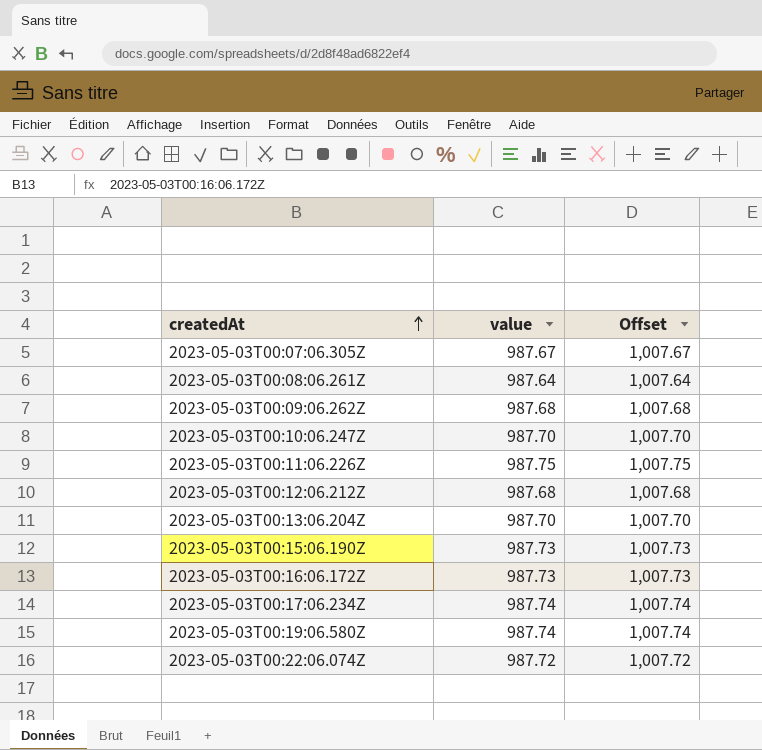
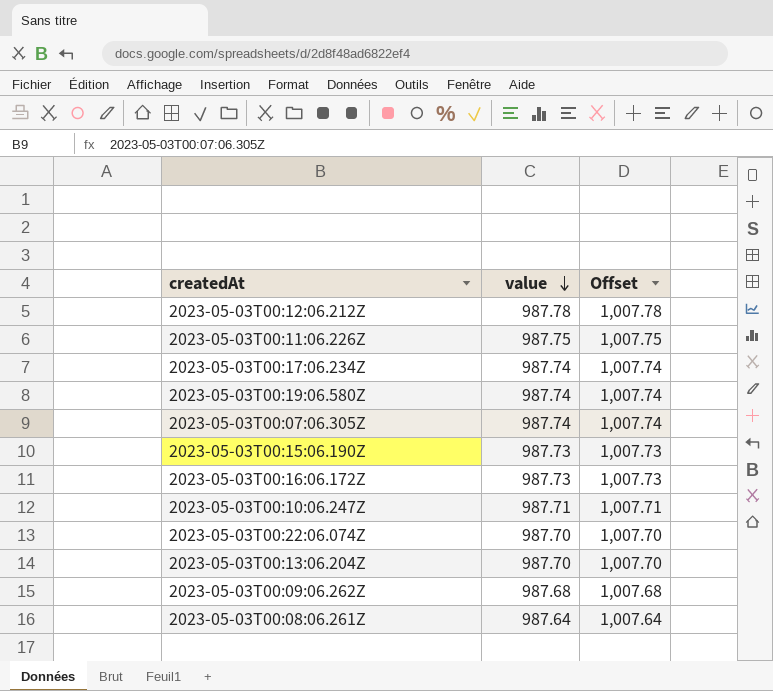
row order: createdAt ascending -> value descending
2023-05-03T00:12:06.212Z | value: 987.68 -> 987.78
2023-05-03T00:12:06.212Z | Offset: 1,007.68 -> 1,007.78
2023-05-03T00:07:06.305Z | value: 987.67 -> 987.74
2023-05-03T00:07:06.305Z | Offset: 1,007.67 -> 1,007.74
2023-05-03T00:10:06.247Z | value: 987.70 -> 987.71
2023-05-03T00:10:06.247Z | Offset: 1,007.70 -> 1,007.71
2023-05-03T00:22:06.074Z | value: 987.72 -> 987.70
2023-05-03T00:22:06.074Z | Offset: 1,007.72 -> 1,007.70

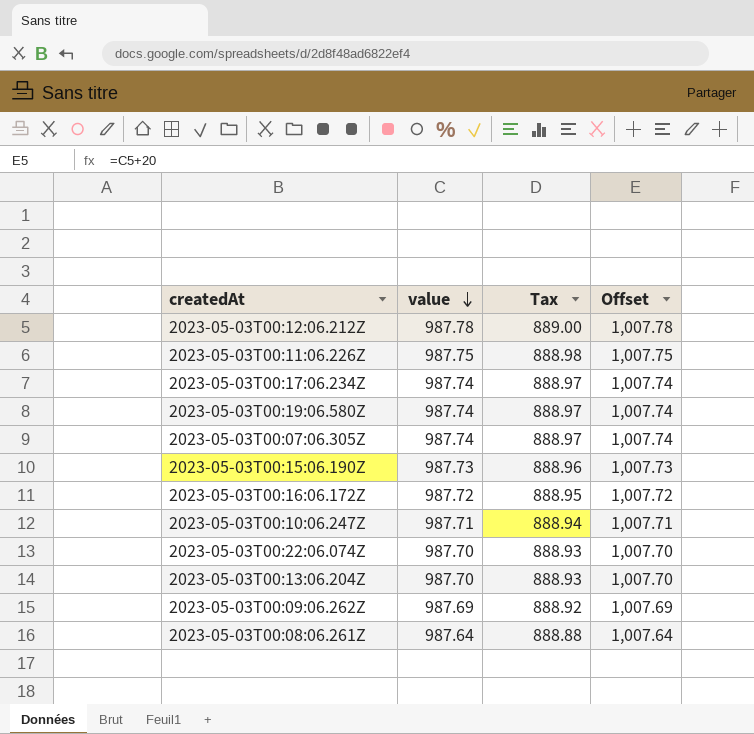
column Tax | formula: none -> [value] * 0.9
2023-05-03T00:16:06.172Z | value: 987.73 -> 987.72
2023-05-03T00:16:06.172Z | Offset: 1,007.73 -> 1,007.72
2023-05-03T00:09:06.262Z | value: 987.68 -> 987.69
2023-05-03T00:09:06.262Z | Offset: 1,007.68 -> 1,007.69

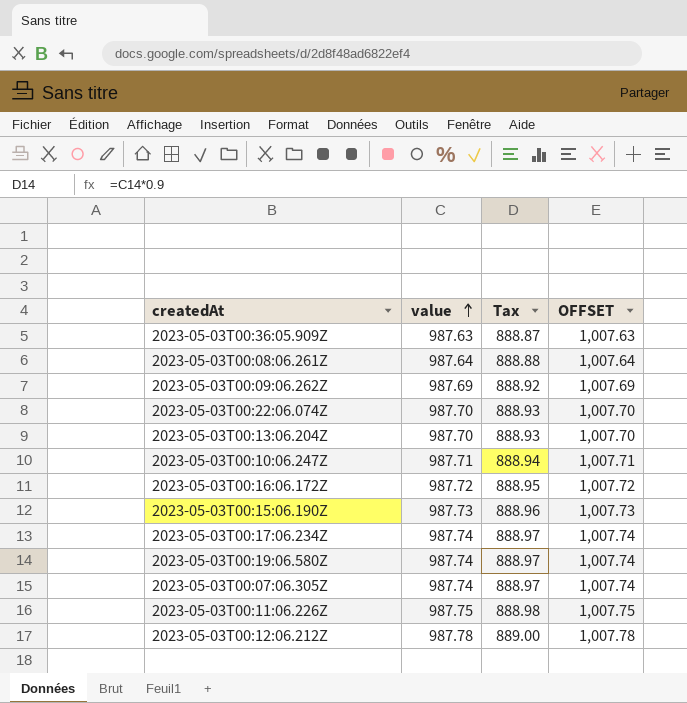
row order: value descending -> value ascending
column name: Offset -> OFFSET
row 2023-05-03T00:36:05.909Z: none -> 987.63 | 888.87 | 1,007.63

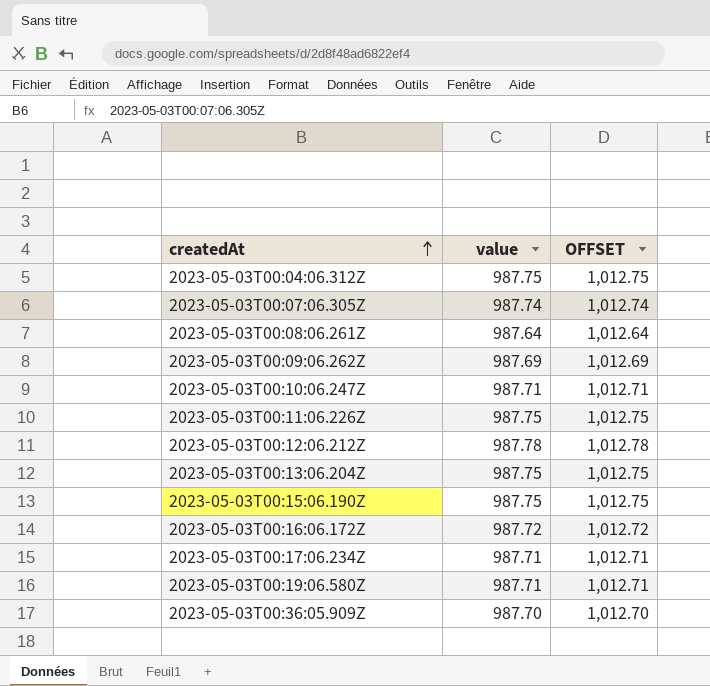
row order: value ascending -> createdAt ascending
column Tax | formula: [value] * 0.9 -> none
column OFFSET | formula: [value] + 20 -> [value] + 25
row 2023-05-03T00:22:06.074Z: 987.70 | 888.93 | 1,007.70 -> none
row 2023-05-03T00:04:06.312Z: none -> 987.75 | 1,012.75
2023-05-03T00:13:06.204Z | value: 987.70 -> 987.75
2023-05-03T00:15:06.190Z | value: 987.73 -> 987.75
2023-05-03T00:17:06.234Z | value: 987.74 -> 987.71
2023-05-03T00:19:06.580Z | value: 987.74 -> 987.71
2023-05-03T00:36:05.909Z | value: 987.63 -> 987.70

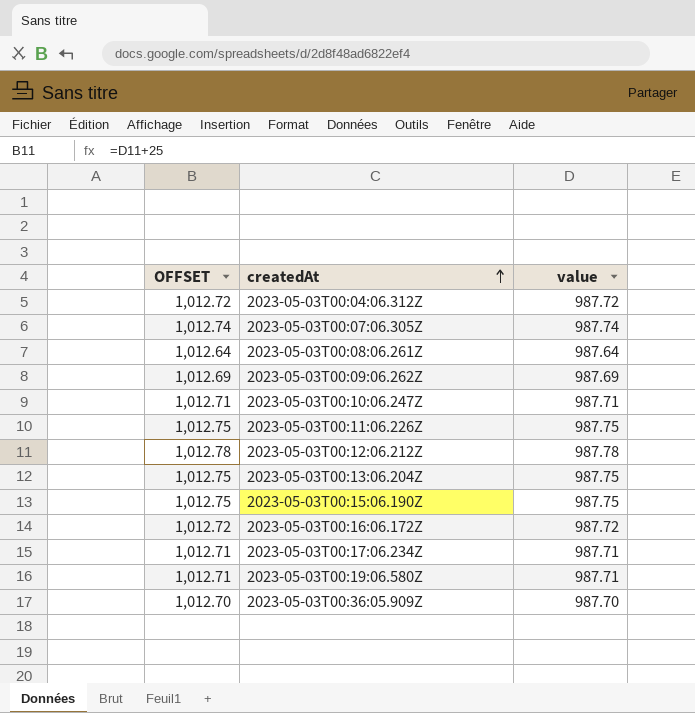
column OFFSET | position: 3 -> 1
2023-05-03T00:04:06.312Z | OFFSET: 1,012.75 -> 1,012.72
2023-05-03T00:04:06.312Z | value: 987.75 -> 987.72

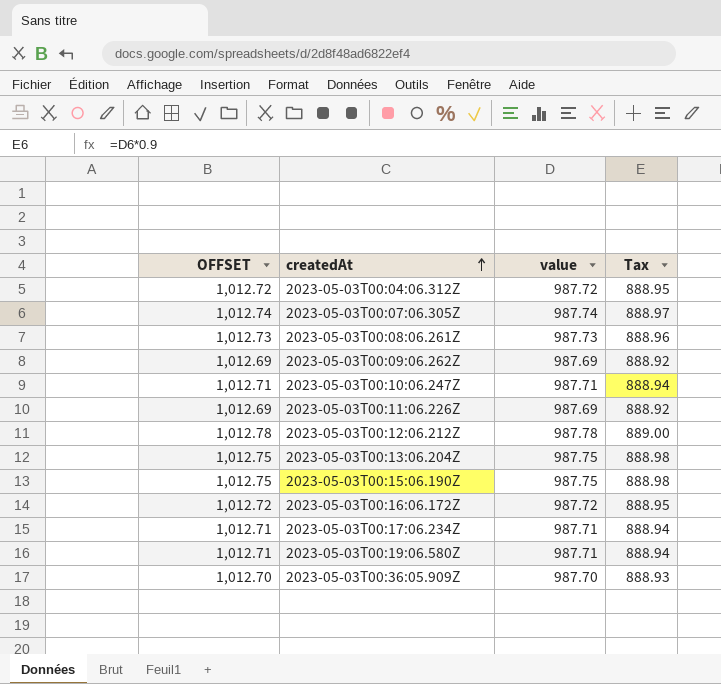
column Tax | formula: none -> [value] * 0.9
2023-05-03T00:08:06.261Z | OFFSET: 1,012.64 -> 1,012.73
2023-05-03T00:08:06.261Z | value: 987.64 -> 987.73
2023-05-03T00:11:06.226Z | OFFSET: 1,012.75 -> 1,012.69
2023-05-03T00:11:06.226Z | value: 987.75 -> 987.69

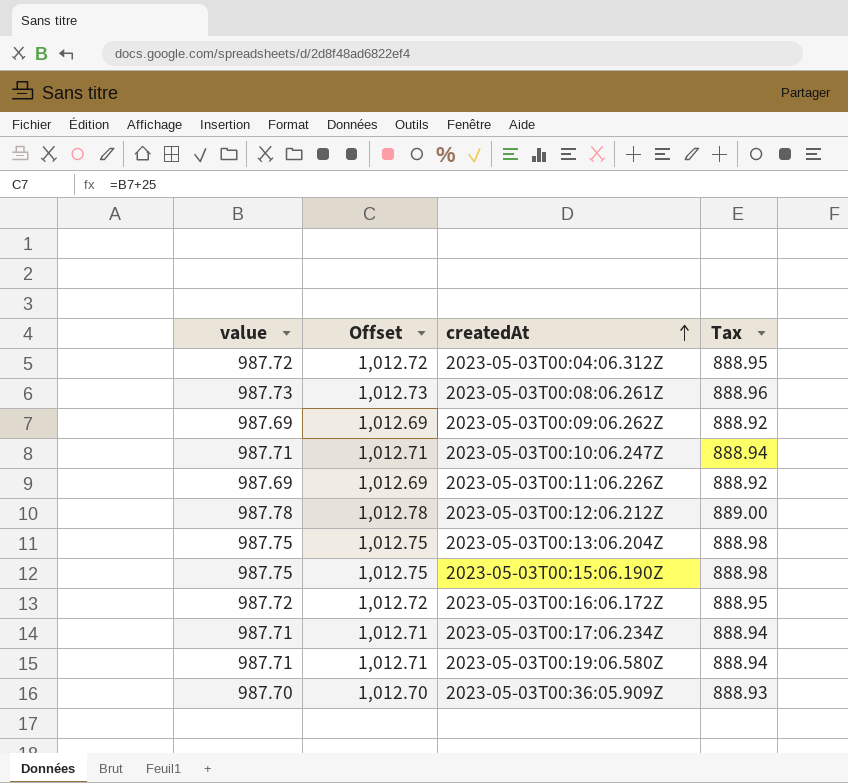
column value | position: 3 -> 1
column name: OFFSET -> Offset
row 2023-05-03T00:07:06.305Z: 1,012.74 | 987.74 | 888.97 -> none

